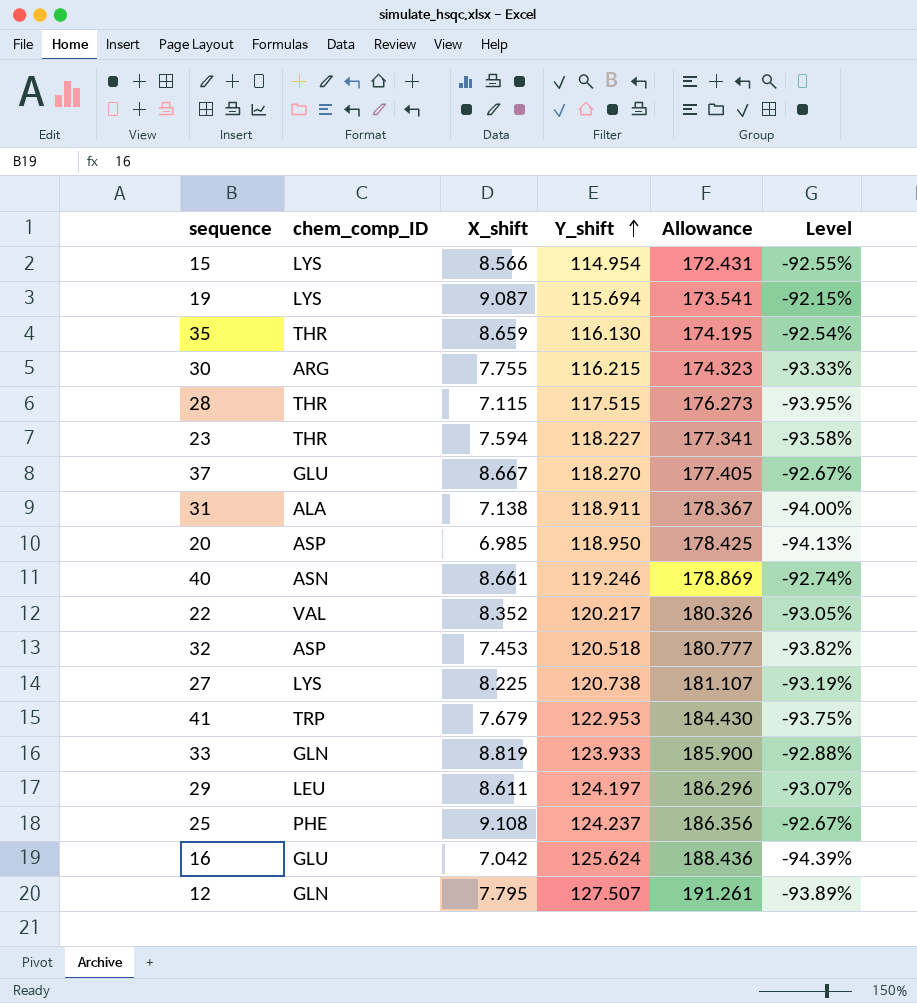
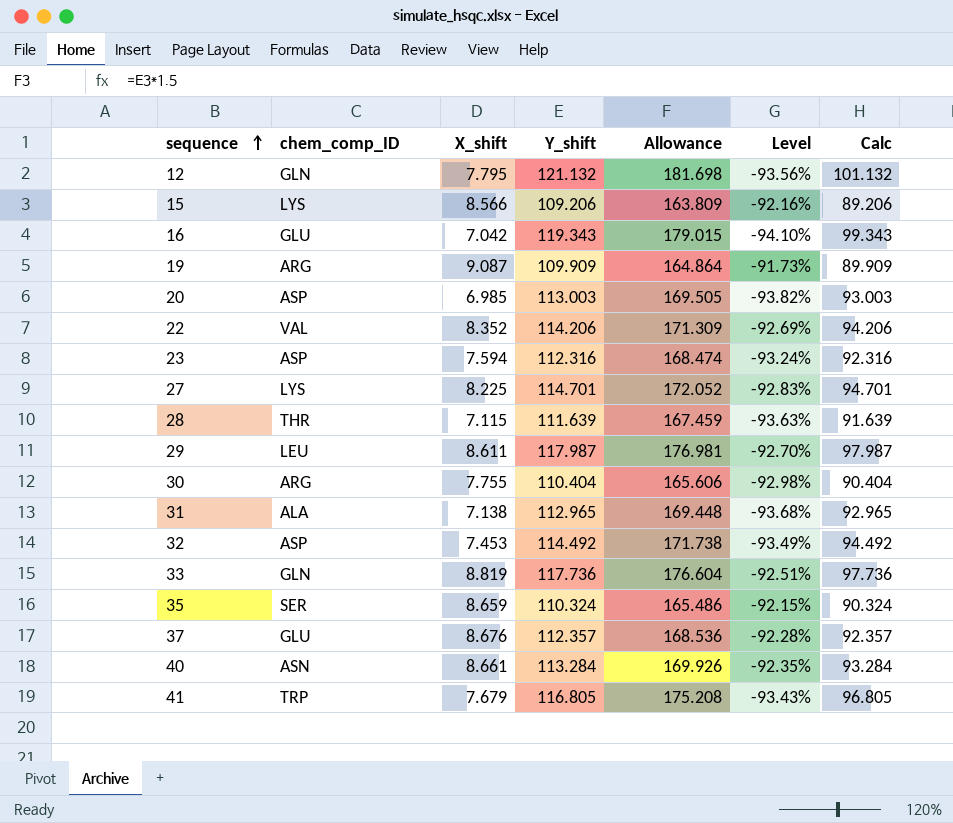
row order: Y_shift ascending -> sequence ascending
column Calc | formula: none -> [Y_shift] - 20
row 25: PHE | 9.108 | 124.237 | 186.356 | -92.67% -> none
12 | Y_shift: 127.507 -> 121.132
12 | Allowance: 191.261 -> 181.698
12 | Level: -93.89% -> -93.56%
15 | Y_shift: 114.954 -> 109.206
15 | Allowance: 172.431 -> 163.809
15 | Level: -92.55% -> -92.16%
16 | Y_shift: 125.624 -> 119.343
16 | Allowance: 188.436 -> 179.015
16 | Level: -94.39% -> -94.10%
19 | chem_comp_ID: LYS -> ARG
19 | Y_shift: 115.694 -> 109.909
19 | Allowance: 173.541 -> 164.864
19 | Level: -92.15% -> -91.73%
20 | Y_shift: 118.950 -> 113.003
20 | Allowance: 178.425 -> 169.505
20 | Level: -94.13% -> -93.82%
22 | Y_shift: 120.217 -> 114.206
22 | Allowance: 180.326 -> 171.309
22 | Level: -93.05% -> -92.69%
23 | chem_comp_ID: THR -> ASP
23 | Y_shift: 118.227 -> 112.316
23 | Allowance: 177.341 -> 168.474
23 | Level: -93.58% -> -93.24%
27 | Y_shift: 120.738 -> 114.701
27 | Allowance: 181.107 -> 172.052
27 | Level: -93.19% -> -92.83%
28 | Y_shift: 117.515 -> 111.639
28 | Allowance: 176.273 -> 167.459
28 | Level: -93.95% -> -93.63%
29 | Y_shift: 124.197 -> 117.987
29 | Allowance: 186.296 -> 176.981
29 | Level: -93.07% -> -92.70%
30 | Y_shift: 116.215 -> 110.404
30 | Allowance: 174.323 -> 165.606
30 | Level: -93.33% -> -92.98%
31 | Y_shift: 118.911 -> 112.965
31 | Allowance: 178.367 -> 169.448
31 | Level: -94.00% -> -93.68%
32 | Y_shift: 120.518 -> 114.492
32 | Allowance: 180.777 -> 171.738
32 | Level: -93.82% -> -93.49%
33 | Y_shift: 123.933 -> 117.736
33 | Allowance: 185.900 -> 176.604
33 | Level: -92.88% -> -92.51%
35 | chem_comp_ID: THR -> SER
35 | Y_shift: 116.130 -> 110.324
35 | Allowance: 174.195 -> 165.486
35 | Level: -92.54% -> -92.15%
37 | X_shift: 8.667 -> 8.676
37 | Y_shift: 118.270 -> 112.357
37 | Allowance: 177.405 -> 168.536
37 | Level: -92.67% -> -92.28%
40 | Y_shift: 119.246 -> 113.284
40 | Allowance: 178.869 -> 169.926
40 | Level: -92.74% -> -92.35%
41 | Y_shift: 122.953 -> 116.805
41 | Allowance: 184.430 -> 175.208
41 | Level: -93.75% -> -93.43%

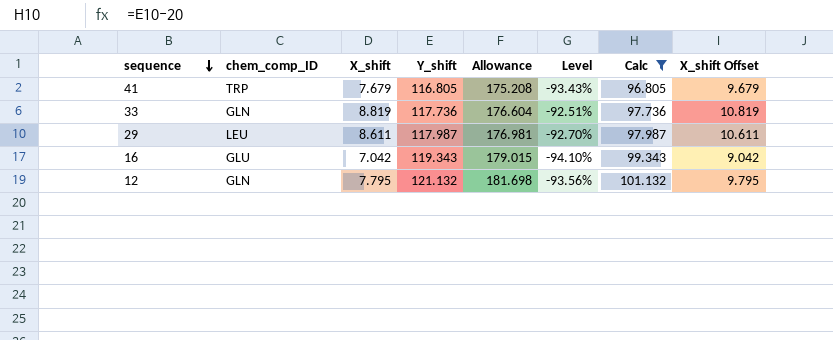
filter: none -> Calc >= 96.805
row order: sequence ascending -> sequence descending
column X_shift Offset | formula: none -> [X_shift] + 2

